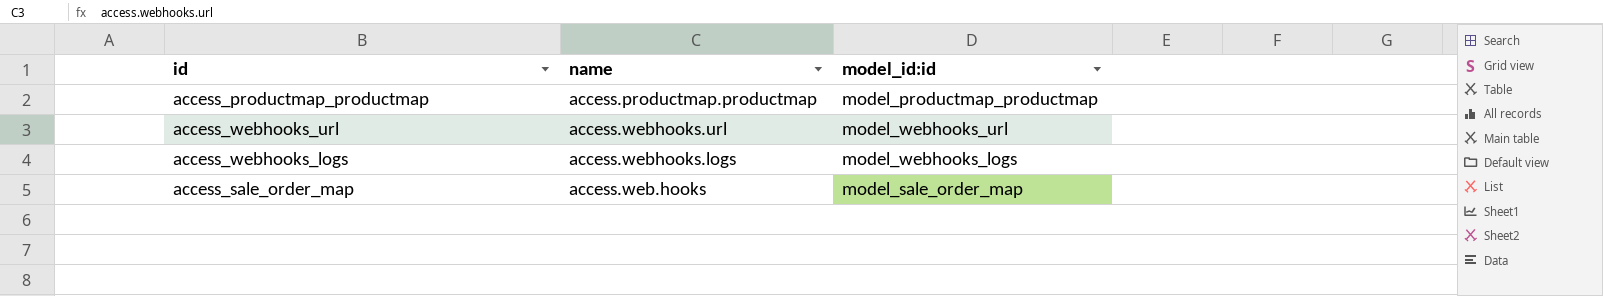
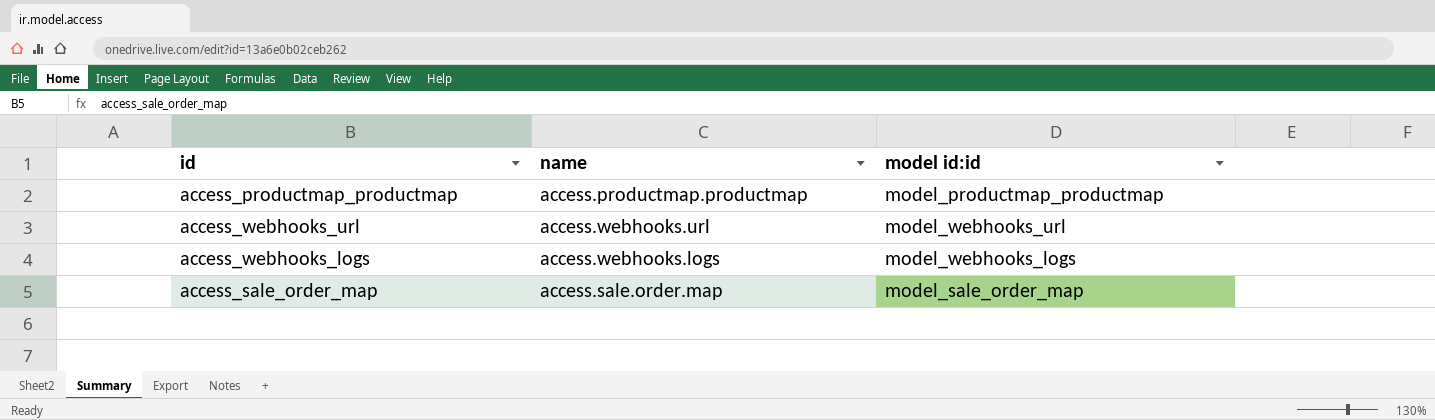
column name: model_id:id -> model id:id
access_sale_order_map | name: access.web.hooks -> access.sale.order.map

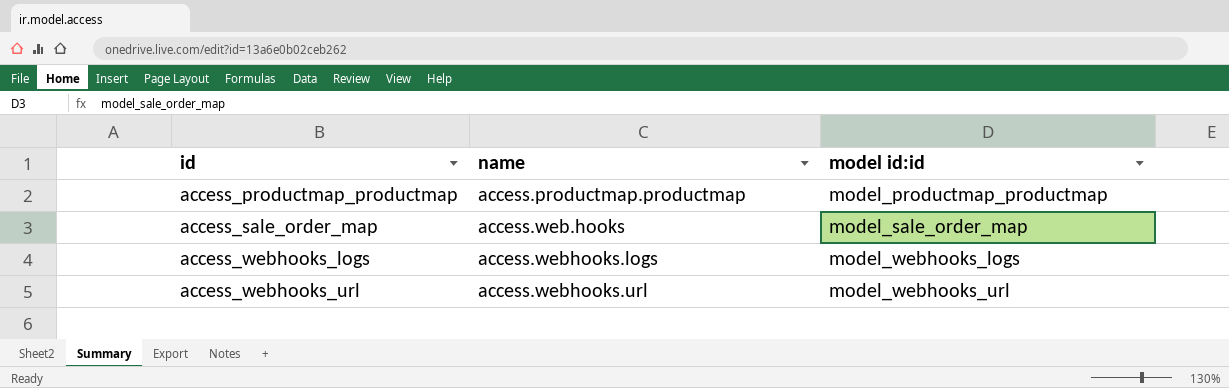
row order: none -> id ascending
access_sale_order_map | name: access.sale.order.map -> access.web.hooks

